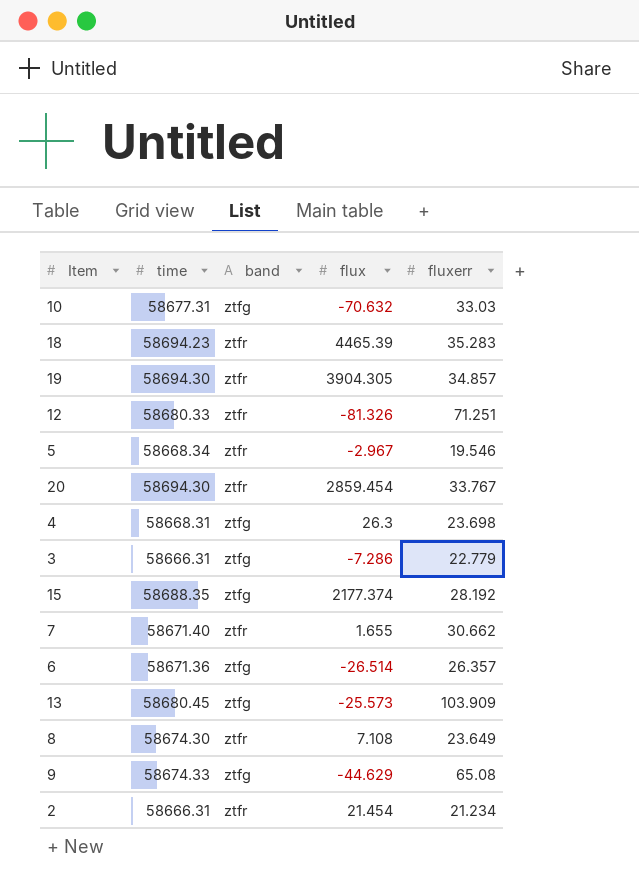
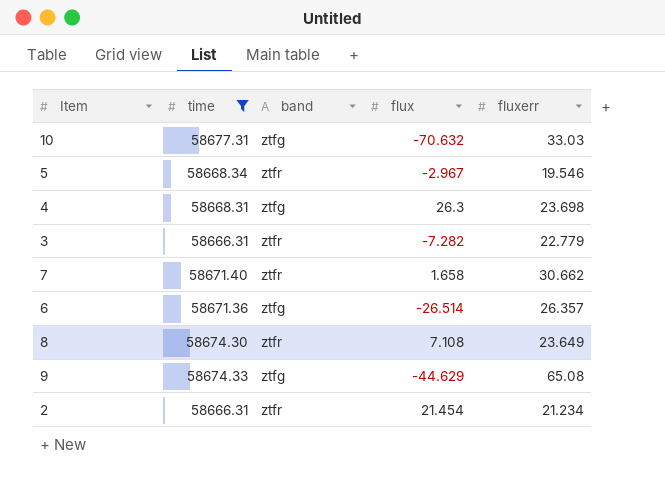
filter: none -> time <= 58677.31
3 | band: ztfg -> ztfr
3 | flux: -7.286 -> -7.282
7 | flux: 1.655 -> 1.658

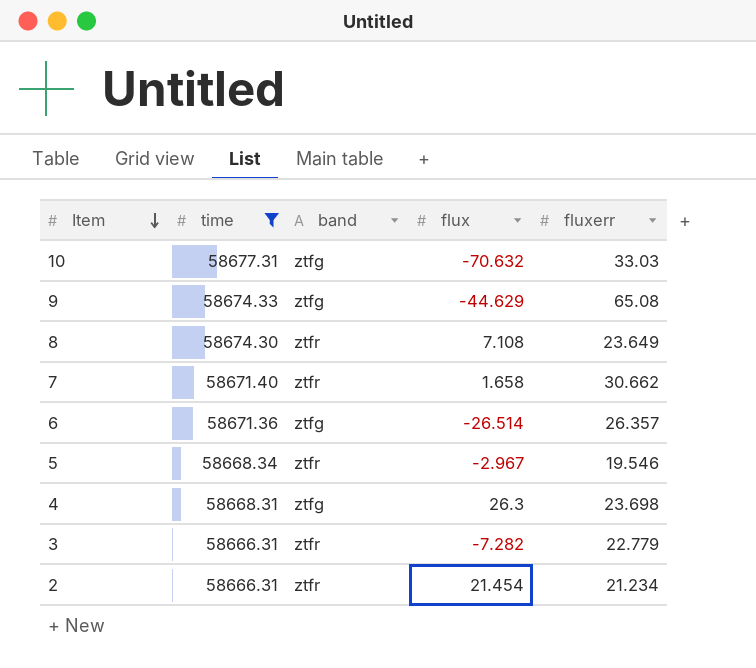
row order: none -> Item descending

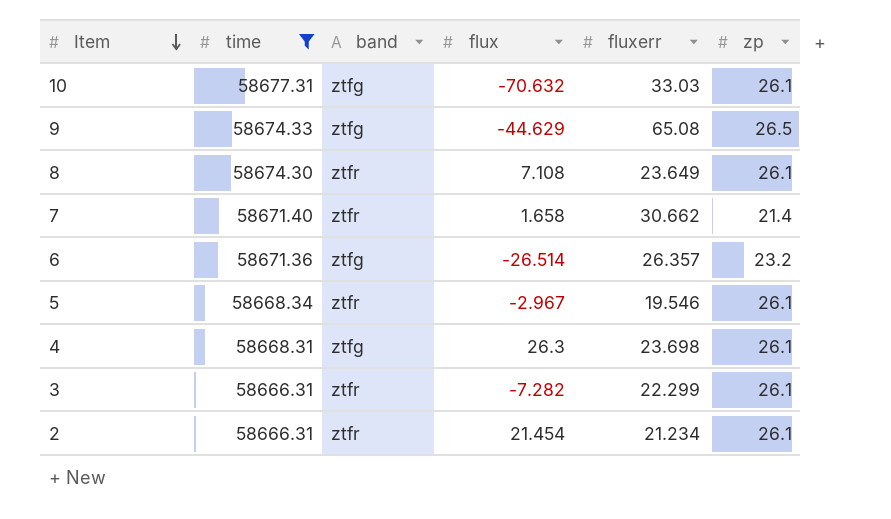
column zp | position: none -> 6
3 | fluxerr: 22.779 -> 22.299

